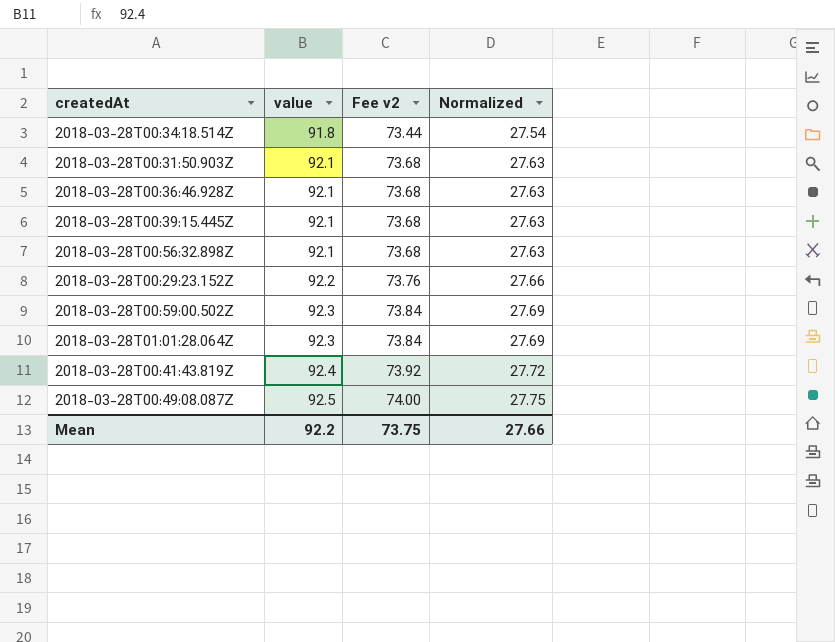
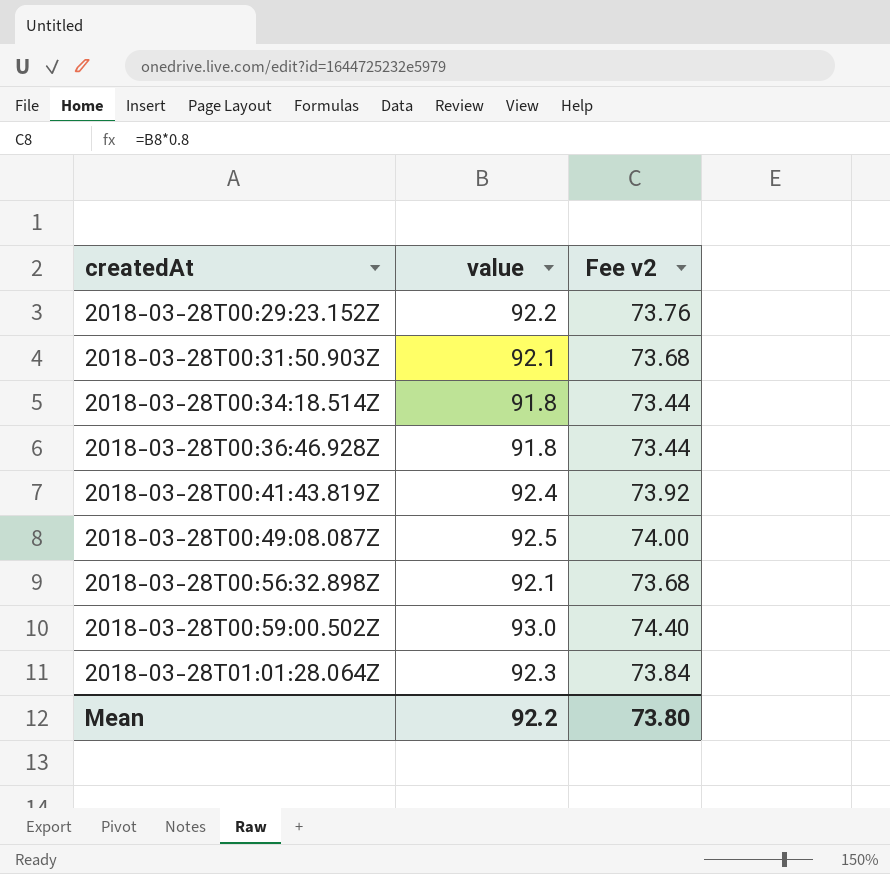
row order: value ascending -> createdAt ascending
column Normalized | formula: [value] * 0.3 -> none
row 2018-03-28T00:39:15.445Z: 92.1 | 73.68 | 27.63 -> none
2018-03-28T00:36:46.928Z | value: 92.1 -> 91.8
2018-03-28T00:36:46.928Z | Fee v2: 73.68 -> 73.44
2018-03-28T00:59:00.502Z | value: 92.3 -> 93.0
2018-03-28T00:59:00.502Z | Fee v2: 73.84 -> 74.40
Mean | Fee v2: 73.75 -> 73.80

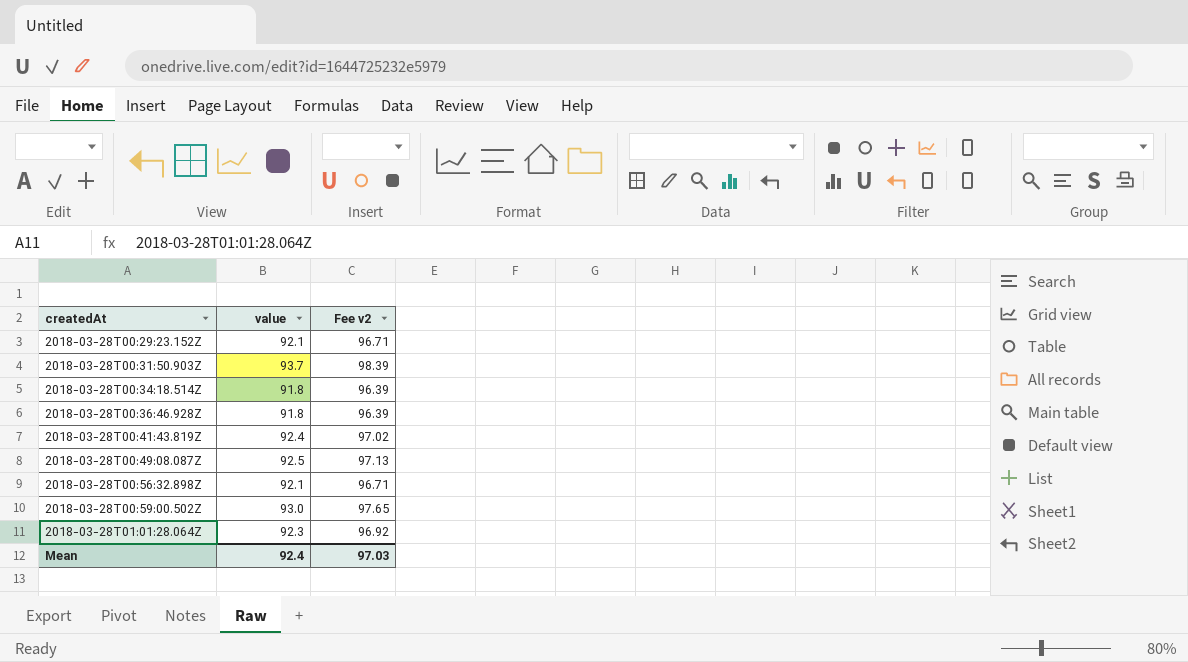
column Fee v2 | formula: [value] * 0.8 -> [value] * 1.05
2018-03-28T00:29:23.152Z | value: 92.2 -> 92.1
2018-03-28T00:31:50.903Z | value: 92.1 -> 93.7
Mean | value: 92.2 -> 92.4
Mean | Fee v2: 73.80 -> 97.03

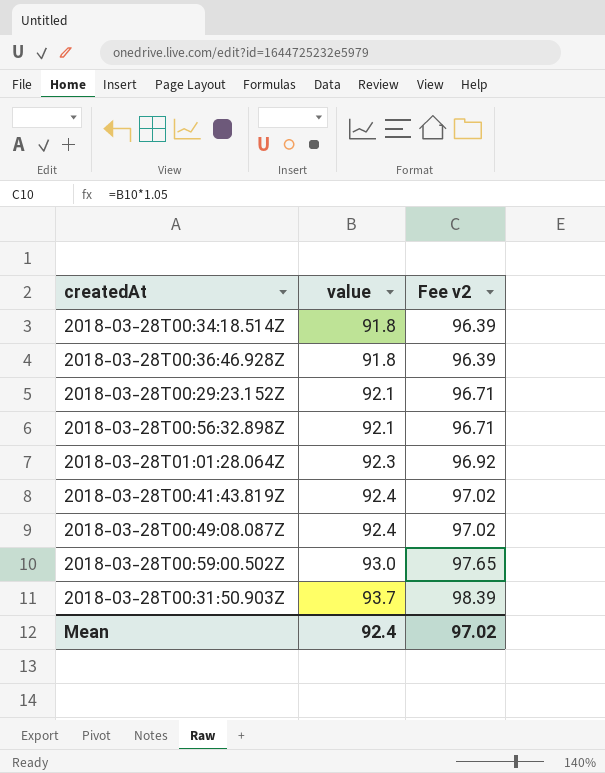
row order: createdAt ascending -> value ascending
2018-03-28T00:49:08.087Z | value: 92.5 -> 92.4
2018-03-28T00:49:08.087Z | Fee v2: 97.13 -> 97.02
Mean | Fee v2: 97.03 -> 97.02

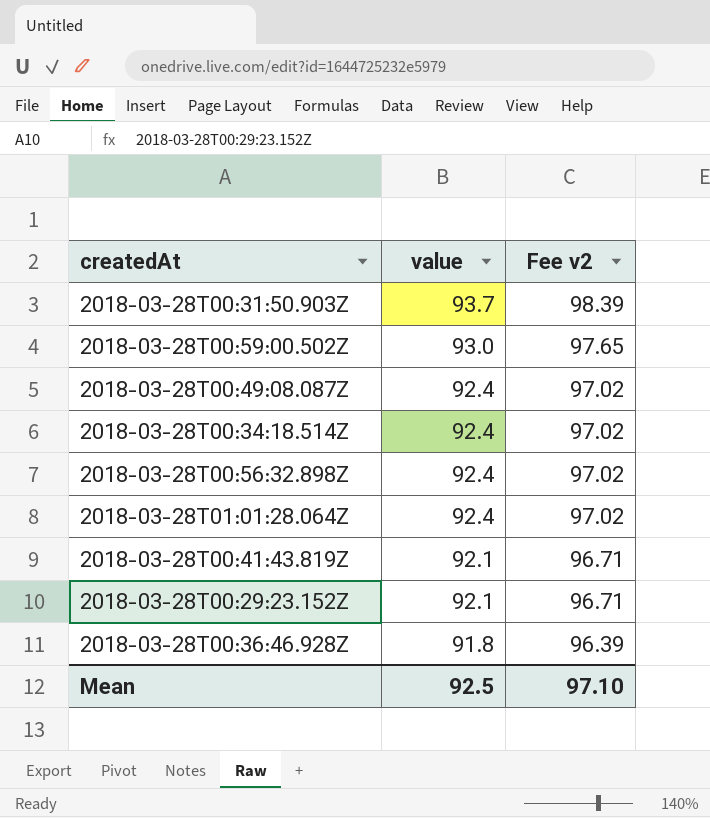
row order: value ascending -> value descending
2018-03-28T00:34:18.514Z | value: 91.8 -> 92.4
2018-03-28T00:34:18.514Z | Fee v2: 96.39 -> 97.02
2018-03-28T00:56:32.898Z | value: 92.1 -> 92.4
2018-03-28T00:56:32.898Z | Fee v2: 96.71 -> 97.02
2018-03-28T01:01:28.064Z | value: 92.3 -> 92.4
2018-03-28T01:01:28.064Z | Fee v2: 96.92 -> 97.02
2018-03-28T00:41:43.819Z | value: 92.4 -> 92.1
2018-03-28T00:41:43.819Z | Fee v2: 97.02 -> 96.71
Mean | value: 92.4 -> 92.5
Mean | Fee v2: 97.02 -> 97.10

